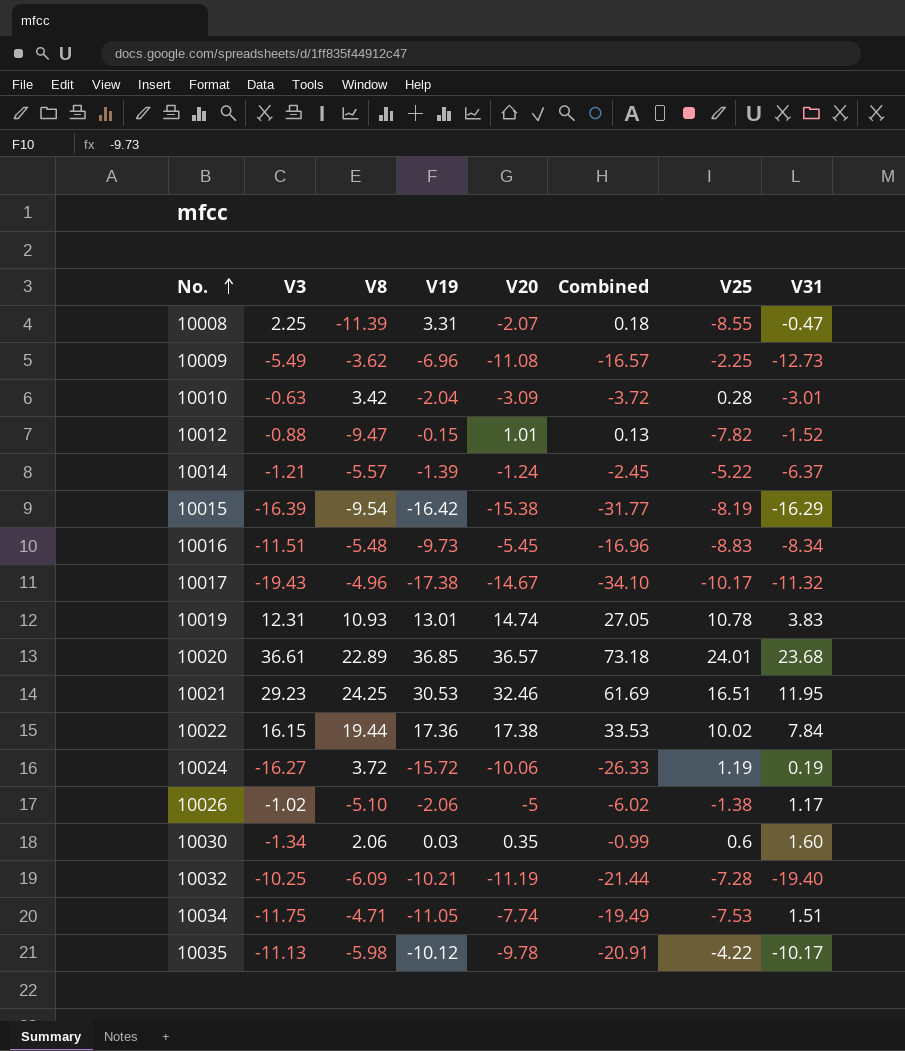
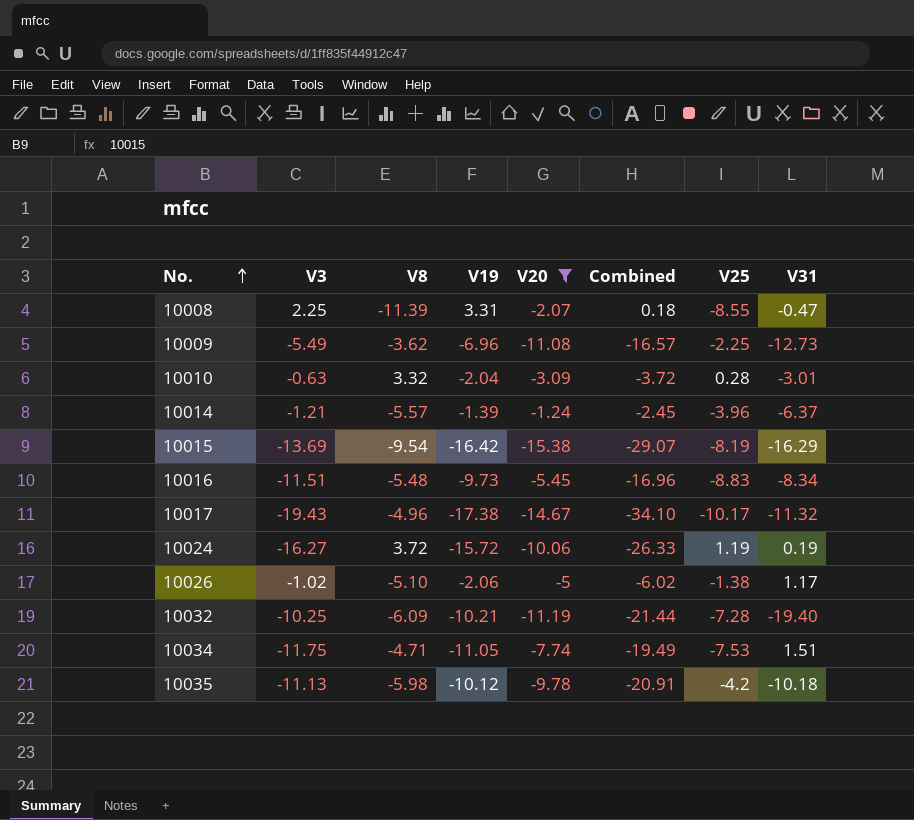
filter: none -> V20 <= -1.24
10010 | V8: 3.42 -> 3.32
10014 | V25: -5.22 -> -3.96
10015 | V3: -16.39 -> -13.69
10015 | Combined: -31.77 -> -29.07
10035 | V25: -4.22 -> -4.2
10035 | V31: -10.17 -> -10.18

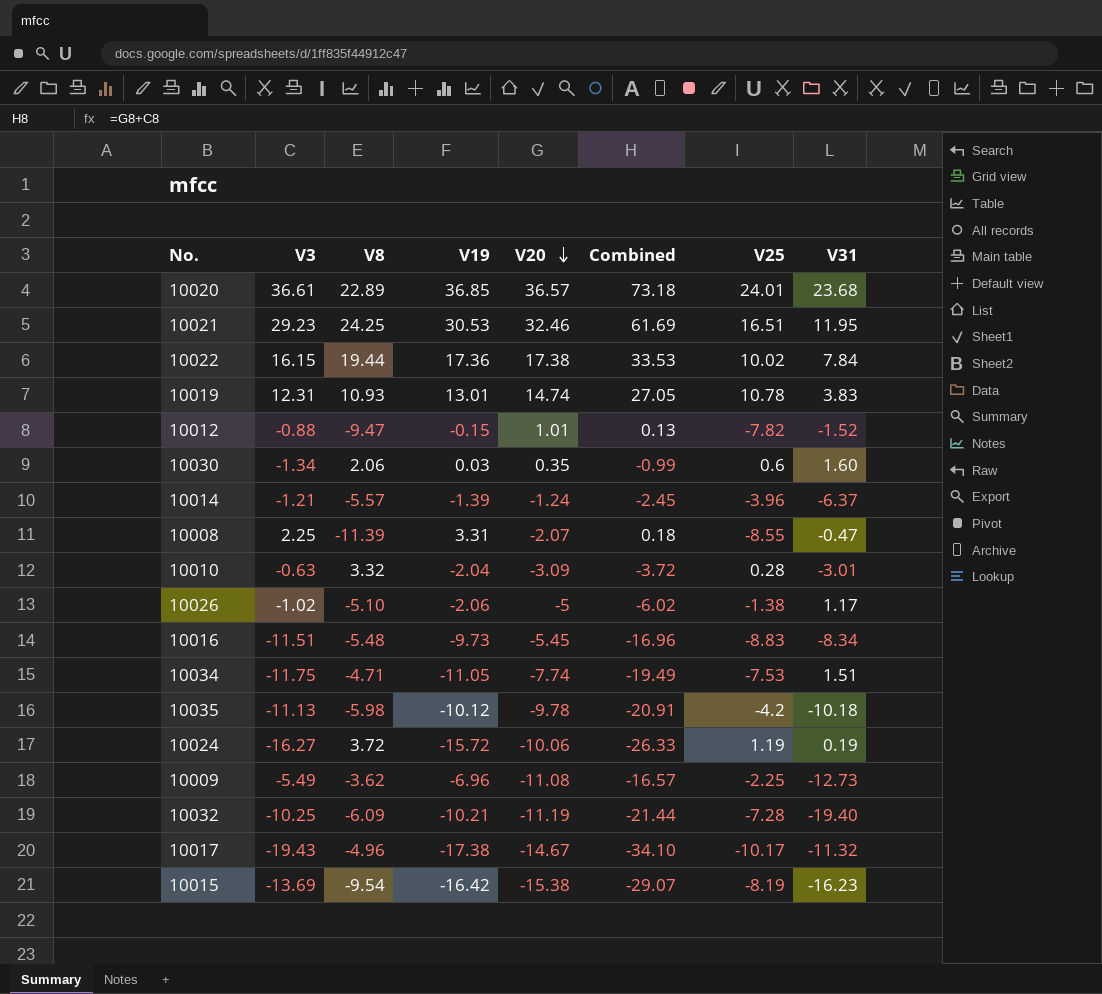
filter: V20 <= -1.24 -> none
row order: No. ascending -> V20 descending
10015 | V31: -16.29 -> -16.23

